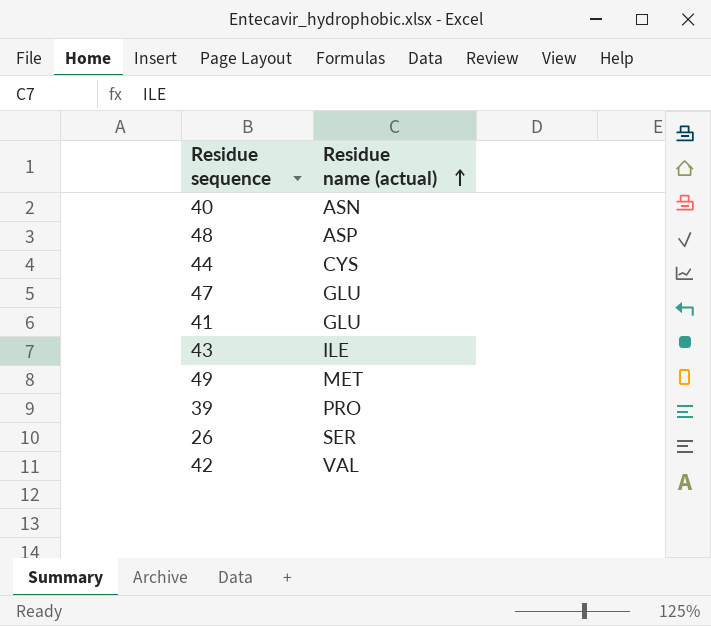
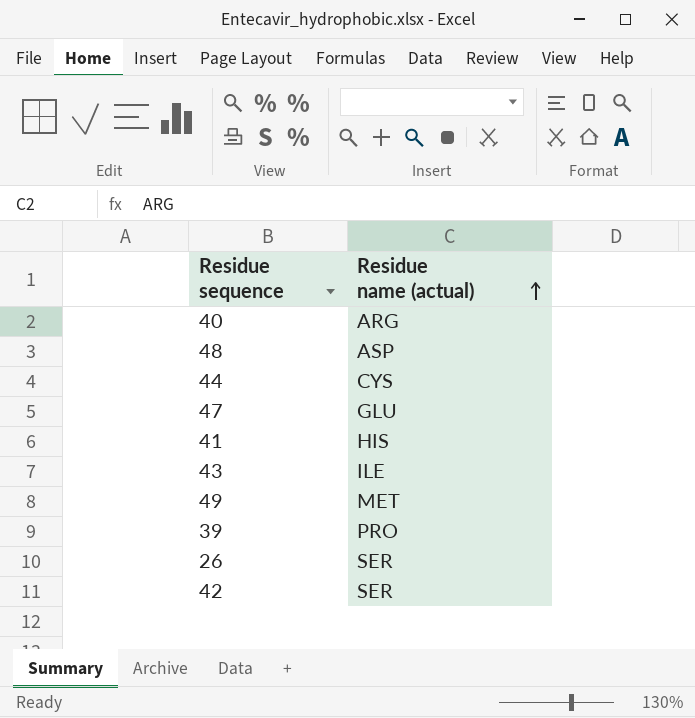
40 | Residue name (actual): ASN -> ARG
41 | Residue name (actual): GLU -> HIS
42 | Residue name (actual): VAL -> SER

